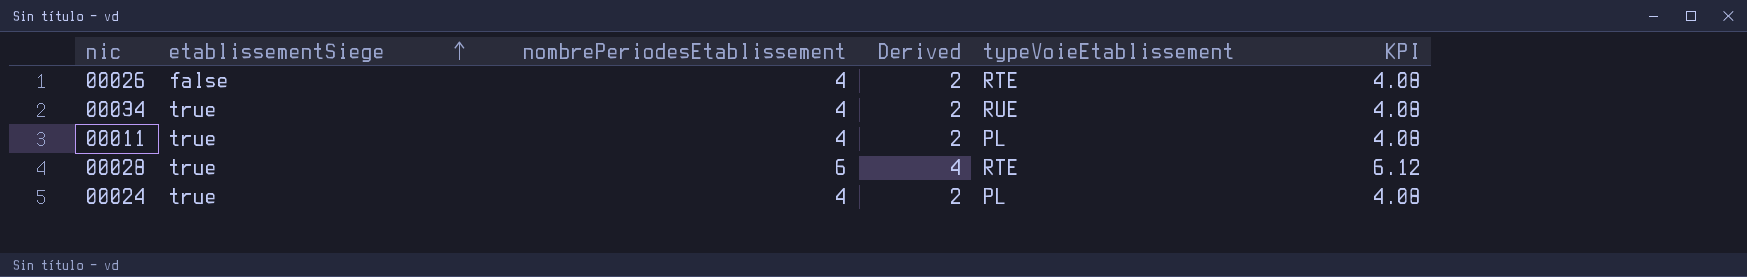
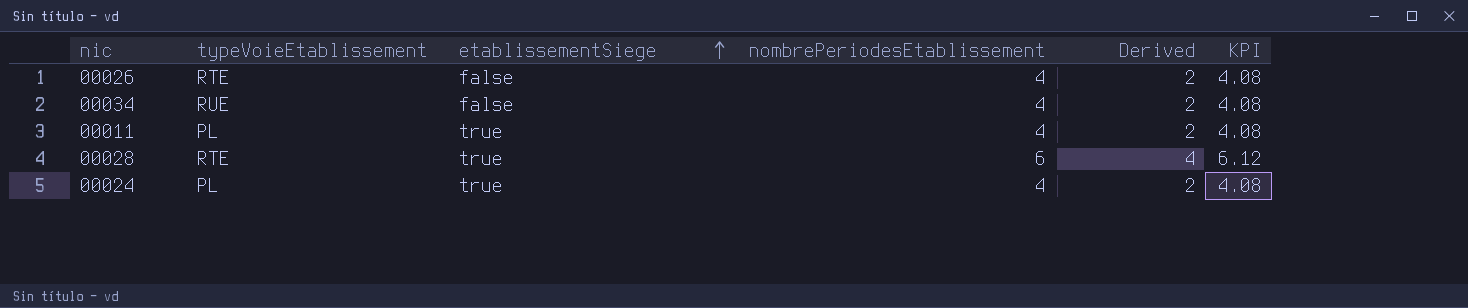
column typeVoieEtablissement | position: 5 -> 2
00034 | etablissementSiege: true -> false

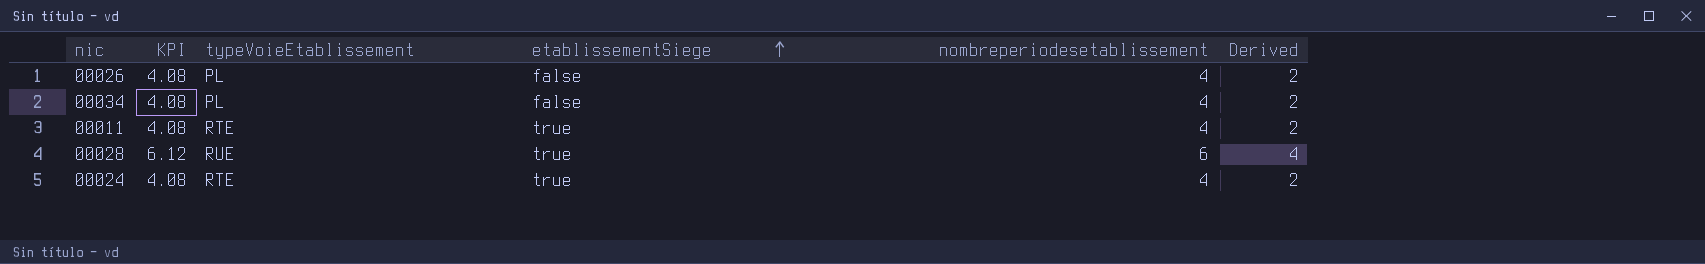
column KPI | position: 6 -> 2
column name: nombrePeriodesEtablissement -> nombreperiodesetablissement
00026 | typeVoieEtablissement: RTE -> PL
00034 | typeVoieEtablissement: RUE -> PL
00011 | typeVoieEtablissement: PL -> RTE
00028 | typeVoieEtablissement: RTE -> RUE
00024 | typeVoieEtablissement: PL -> RTE

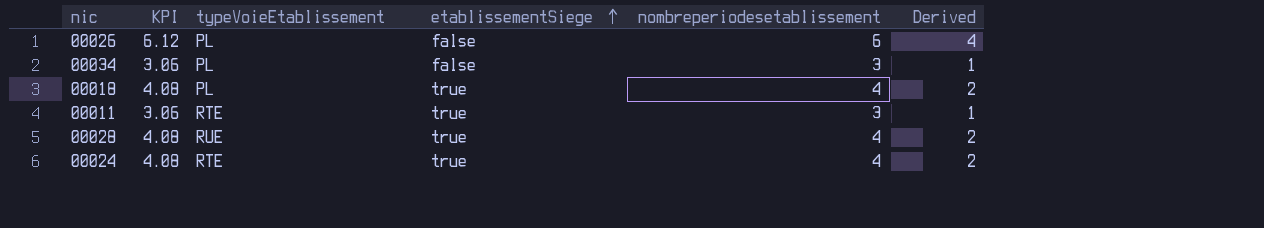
00026 | KPI: 4.08 -> 6.12
00026 | nombreperiodesetablissement: 4 -> 6
00026 | Derived: 2 -> 4
00034 | KPI: 4.08 -> 3.06
00034 | nombreperiodesetablissement: 4 -> 3
00034 | Derived: 2 -> 1
row 00018: none -> 4.08 | PL | true | 4 | 2
00011 | KPI: 4.08 -> 3.06
00011 | nombreperiodesetablissement: 4 -> 3
00011 | Derived: 2 -> 1
00028 | KPI: 6.12 -> 4.08
00028 | nombreperiodesetablissement: 6 -> 4
00028 | Derived: 4 -> 2

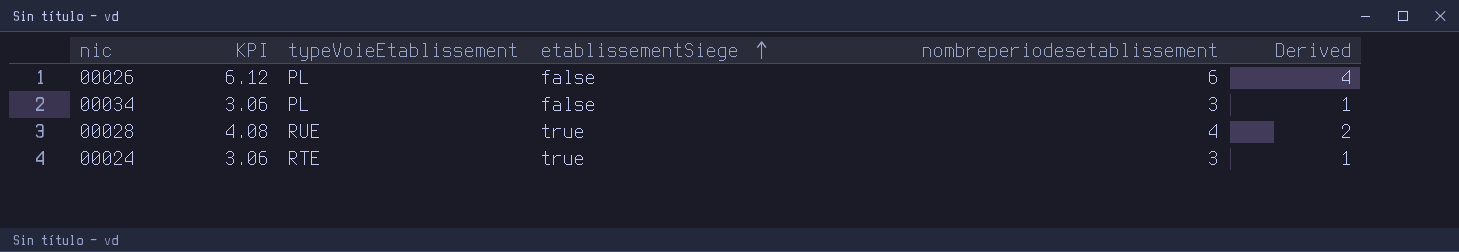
row 00018: 4.08 | PL | true | 4 | 2 -> none
row 00011: 3.06 | RTE | true | 3 | 1 -> none
00024 | KPI: 4.08 -> 3.06
00024 | nombreperiodesetablissement: 4 -> 3
00024 | Derived: 2 -> 1

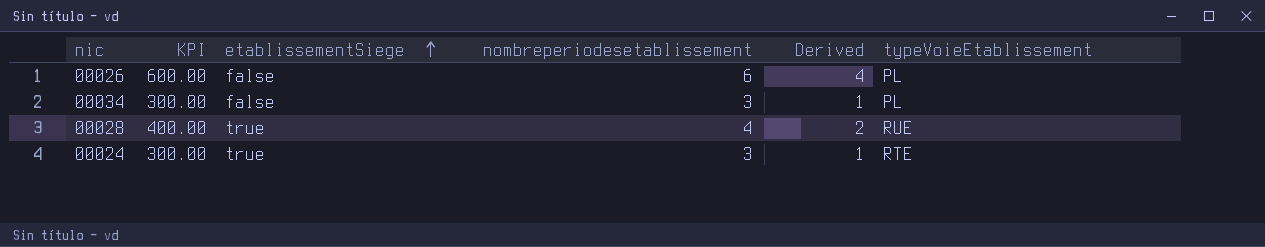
column KPI | formula: [nombreperiodesetablissement] * 1.02 -> [nombreperiodesetablissement] * 100
column typeVoieEtablissement | position: 3 -> 6

